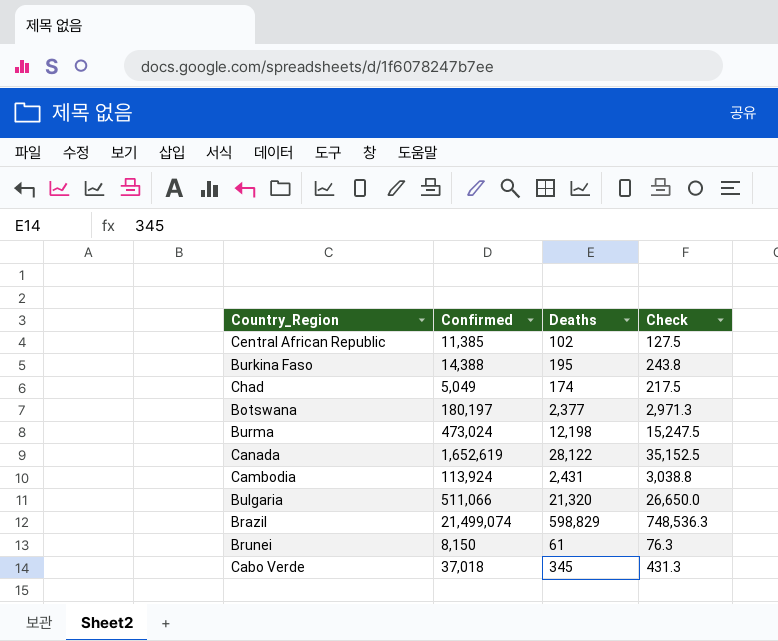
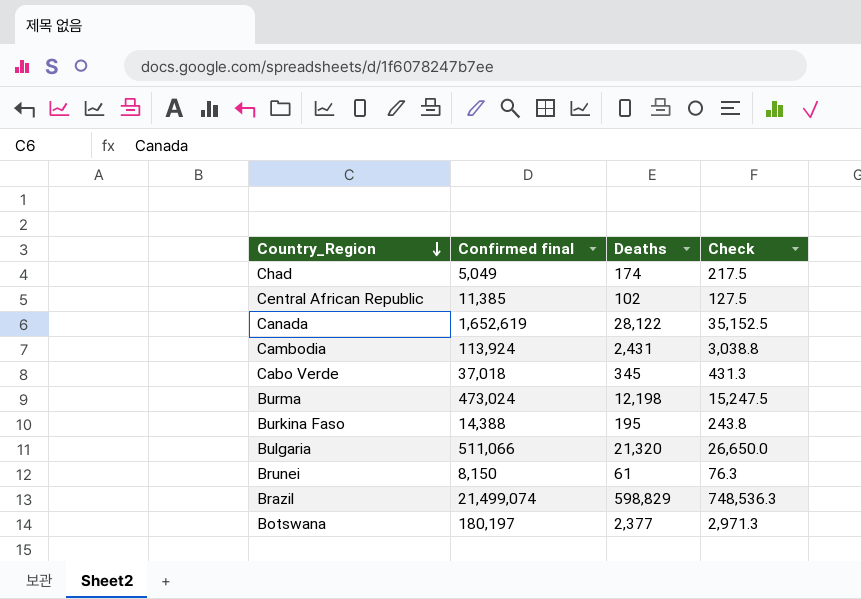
row order: none -> Country_Region descending
column name: Confirmed -> Confirmed final

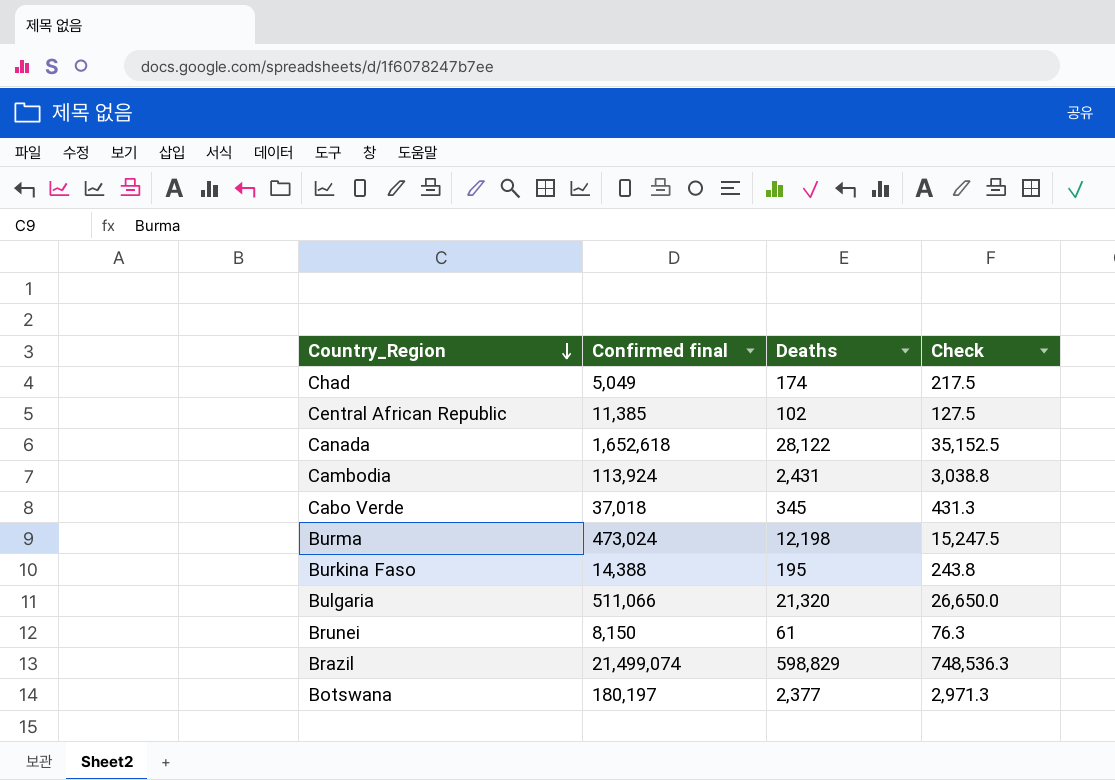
Canada | Confirmed final: 1,652,619 -> 1,652,618

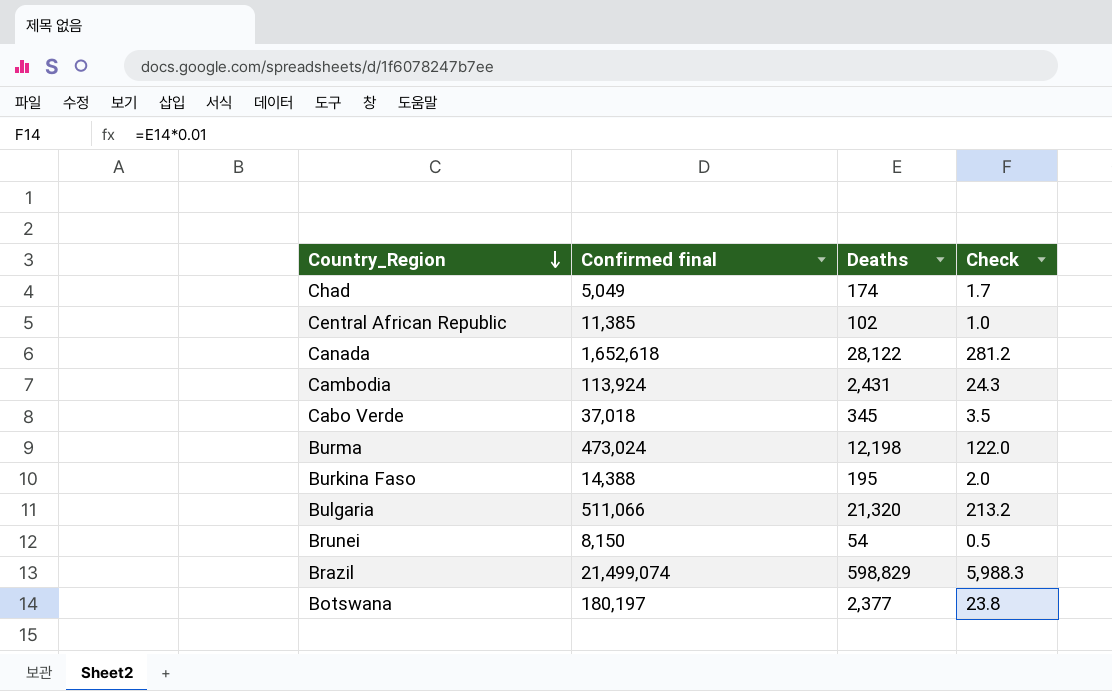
column Check | formula: [Deaths] * 1.25 -> [Deaths] * 0.01
Brunei | Deaths: 61 -> 54

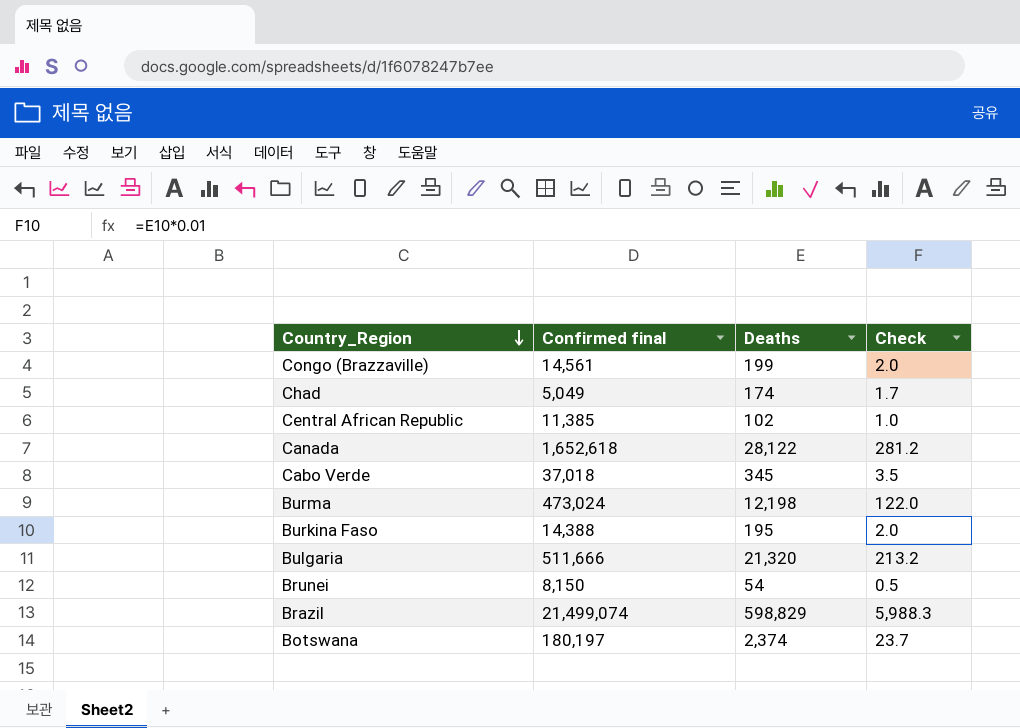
row Cambodia: 113,924 | 2,431 | 24.3 -> none
row Congo (Brazzaville): none -> 14,561 | 199 | 2.0
Bulgaria | Confirmed final: 511,066 -> 511,666
Botswana | Deaths: 2,377 -> 2,374
Botswana | Check: 23.8 -> 23.7

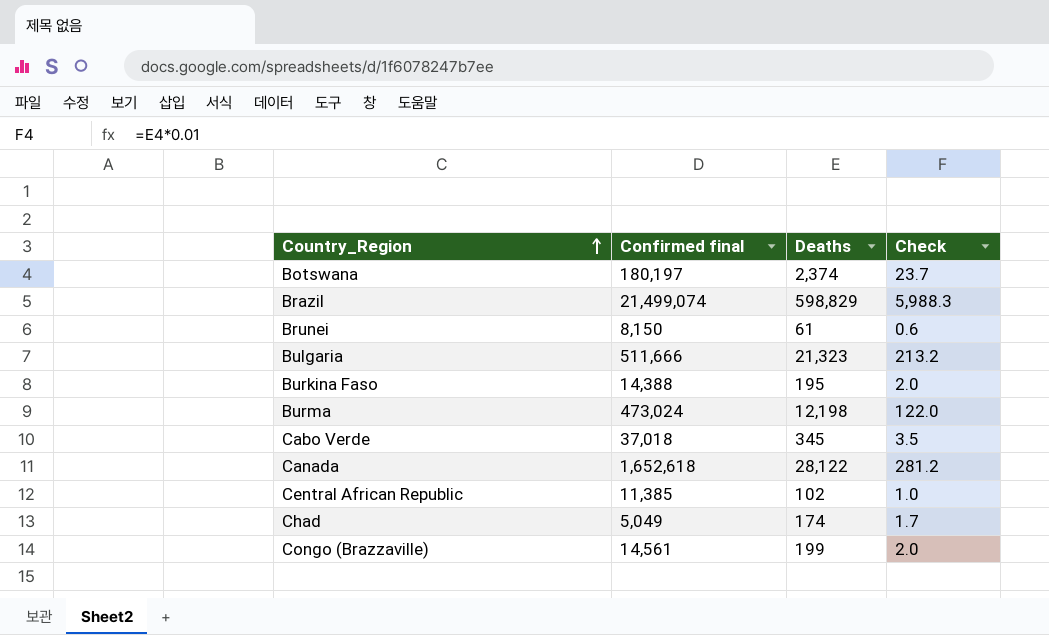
row order: Country_Region descending -> Country_Region ascending
Brunei | Deaths: 54 -> 61
Brunei | Check: 0.5 -> 0.6
Bulgaria | Deaths: 21,320 -> 21,323

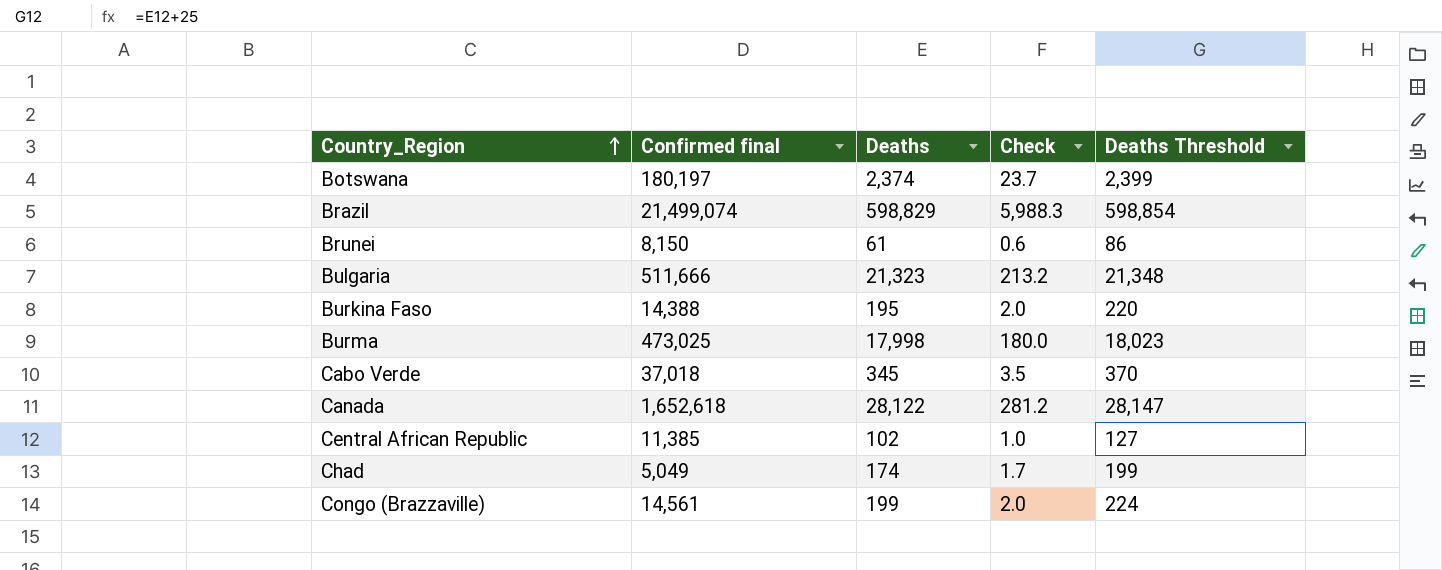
column Deaths Threshold | formula: none -> [Deaths] + 25
Burma | Confirmed final: 473,024 -> 473,025
Burma | Deaths: 12,198 -> 17,998
Burma | Check: 122.0 -> 180.0

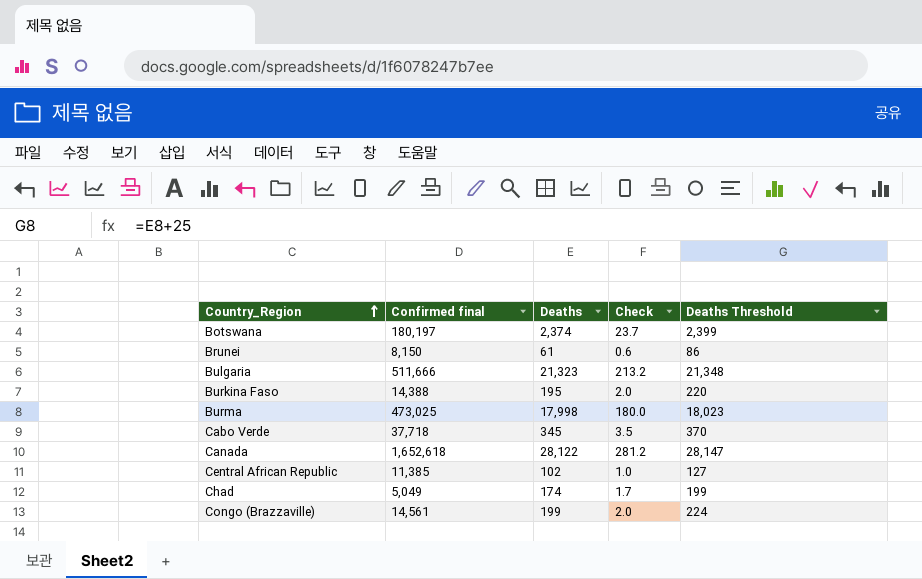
row Brazil: 21,499,074 | 598,829 | 5,988.3 | 598,854 -> none
Cabo Verde | Confirmed final: 37,018 -> 37,718

